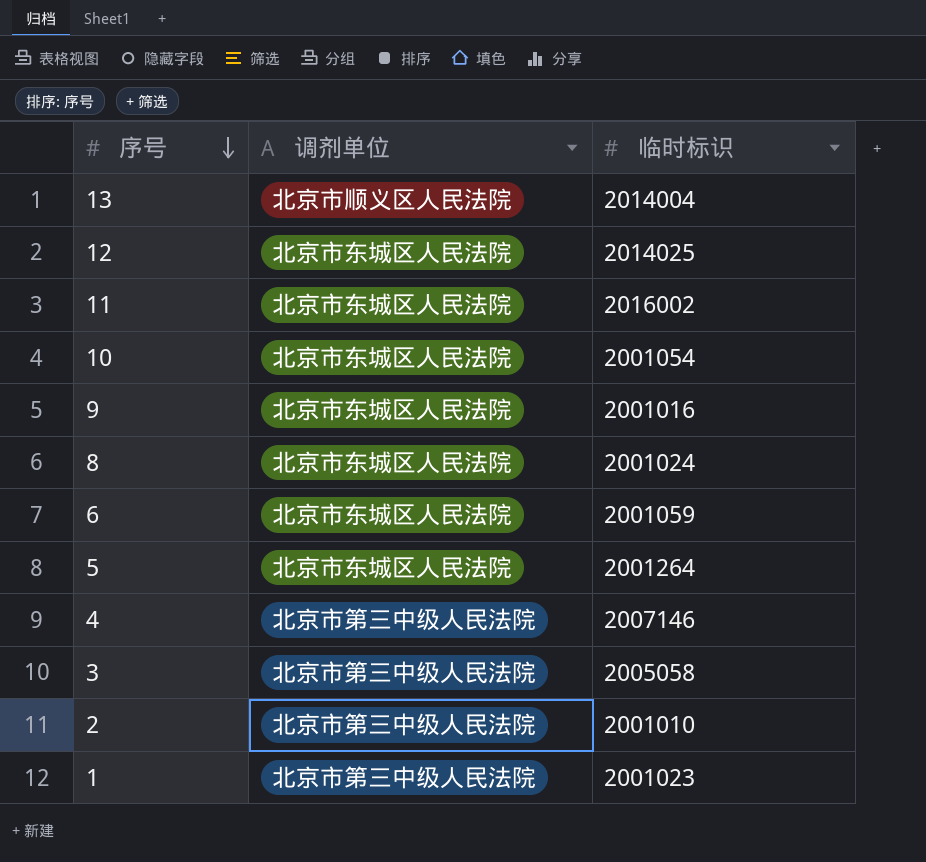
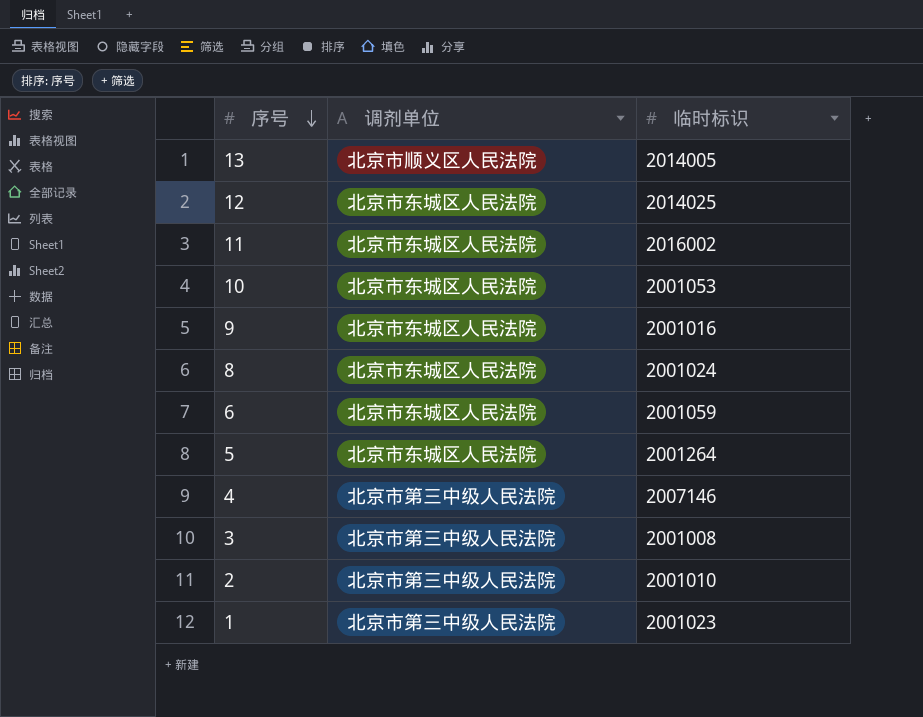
13 | 临时标识: 2014004 -> 2014005
10 | 临时标识: 2001054 -> 2001053
3 | 临时标识: 2005058 -> 2001008

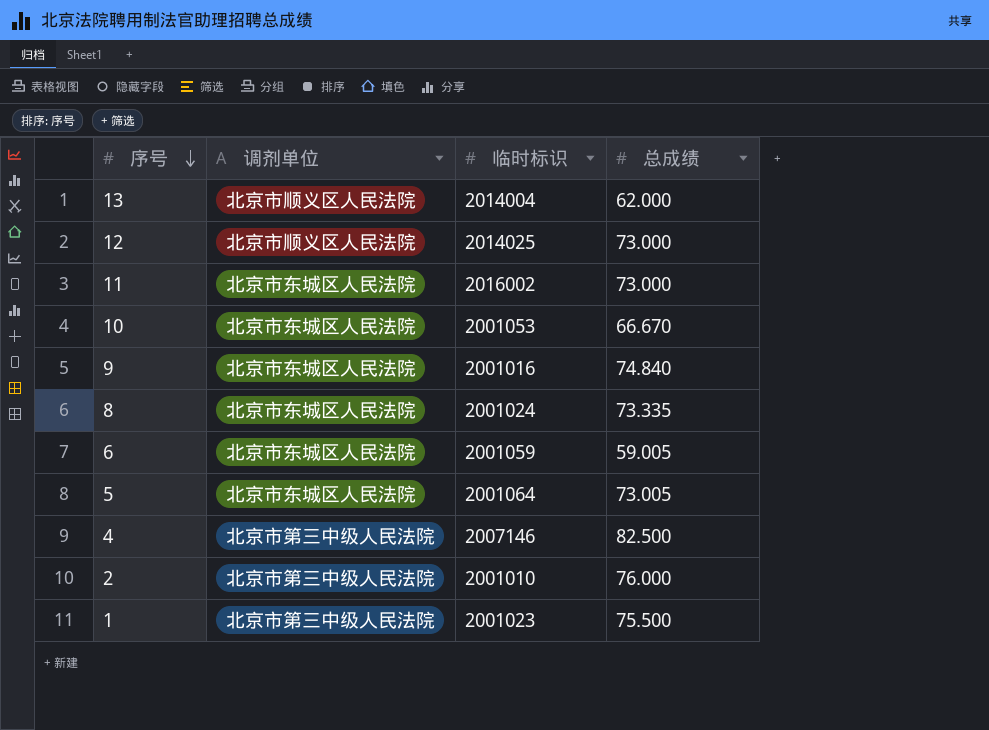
column 总成绩 | position: none -> 4
row 3: 北京市第三中级人民法院 | 2001008 -> none
13 | 临时标识: 2014005 -> 2014004
12 | 调剂单位: 北京市东城区人民法院 -> 北京市顺义区人民法院
5 | 临时标识: 2001264 -> 2001064

